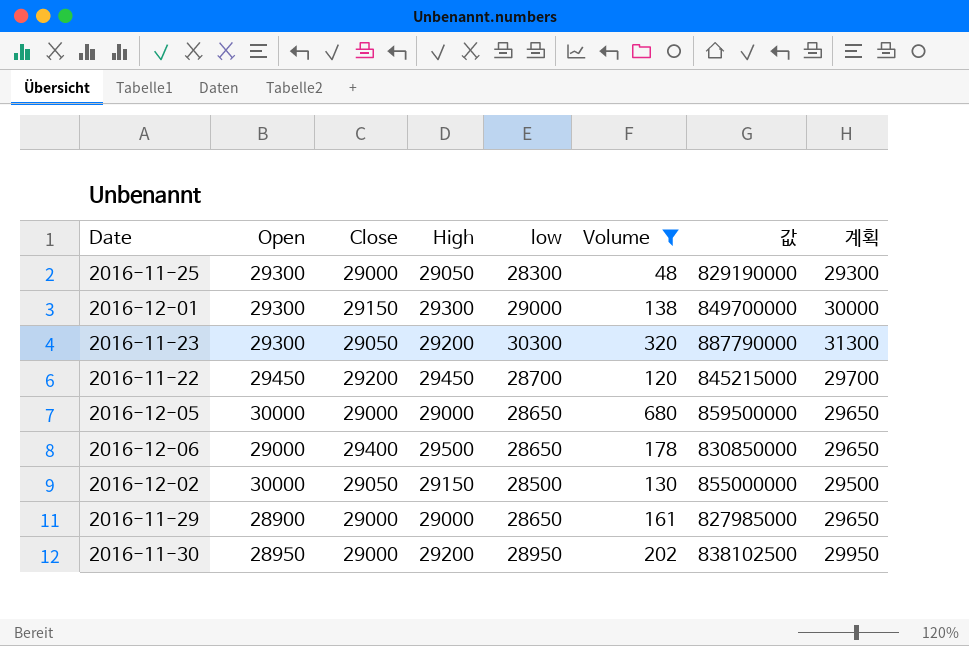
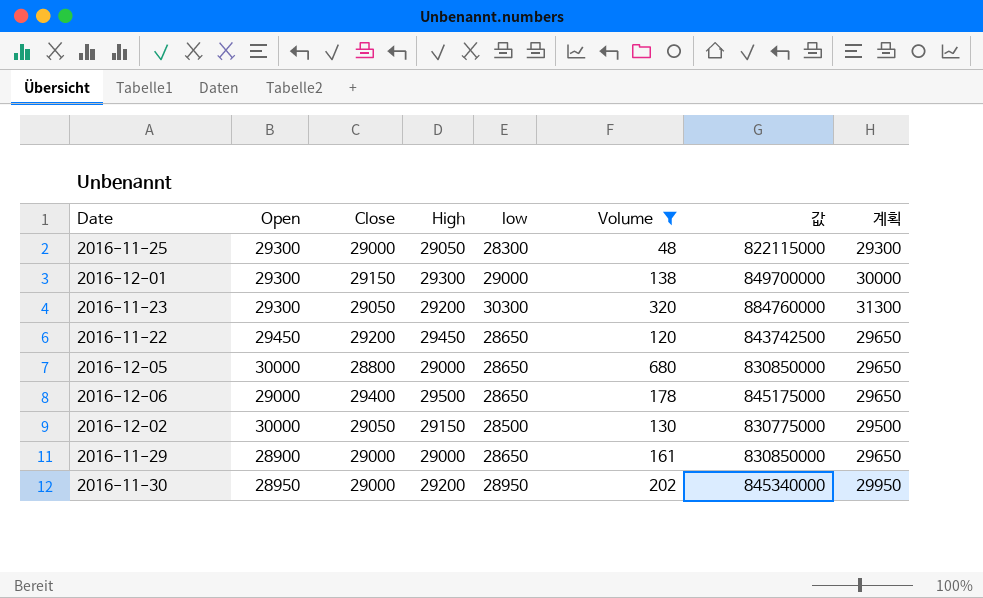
column 값 | formula: [Open] * [low] -> [High] * [low]
2016-11-22 | low: 28700 -> 28650
2016-11-22 | 계획: 29700 -> 29650
2016-12-05 | Close: 29000 -> 28800

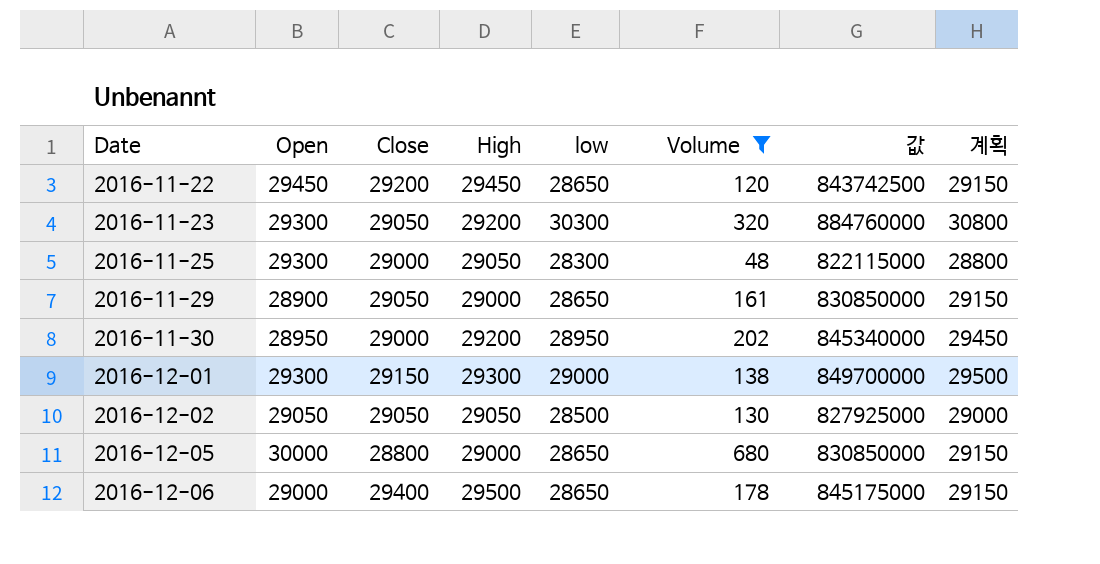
row order: none -> Date ascending
column 계획 | formula: [low] + 1000 -> [low] + 500
2016-11-29 | Close: 29000 -> 29050
2016-12-02 | Open: 30000 -> 29050
2016-12-02 | High: 29150 -> 29050
2016-12-02 | 값: 830775000 -> 827925000

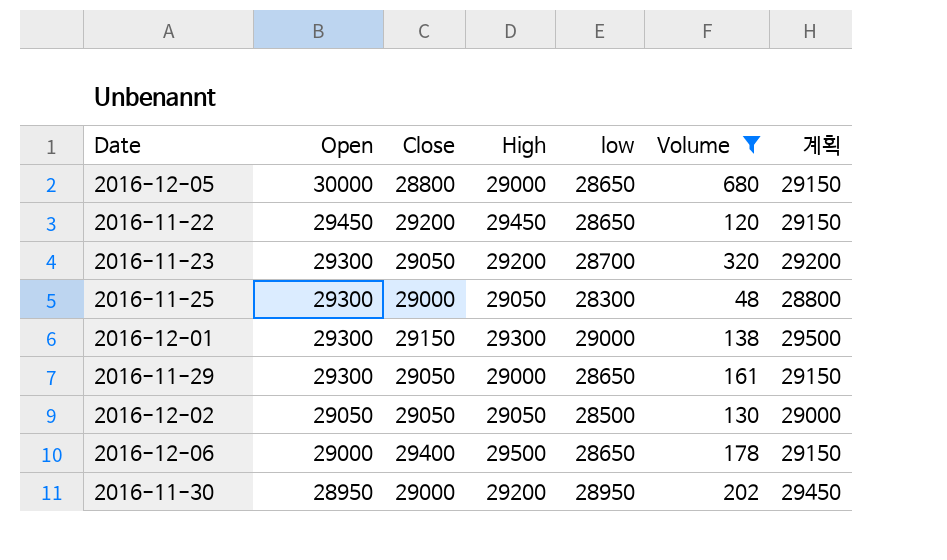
row order: Date ascending -> Open descending
column 값 | formula: [High] * [low] -> none
2016-11-23 | low: 30300 -> 28700
2016-11-23 | 계획: 30800 -> 29200
2016-11-29 | Open: 28900 -> 29300

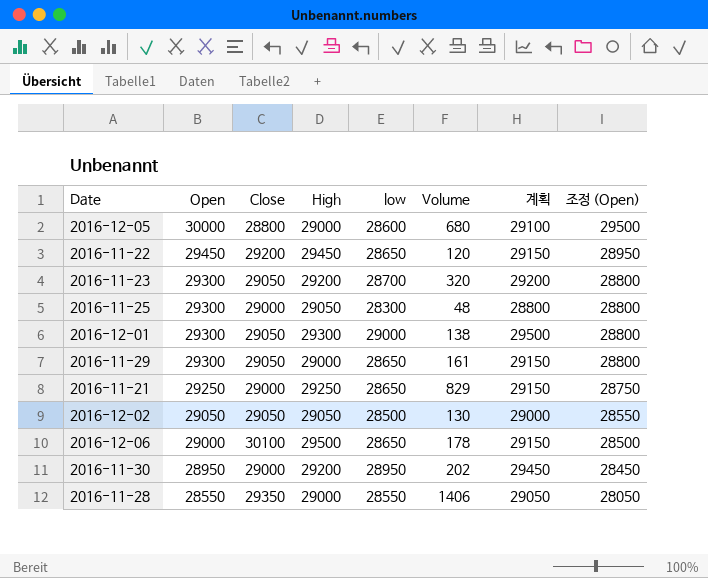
filter: Volume <= 680 -> none
column 조정 (Open) | formula: none -> [Open] - 500
2016-12-05 | low: 28650 -> 28600
2016-12-05 | 계획: 29150 -> 29100
2016-12-01 | Close: 29150 -> 29050
2016-12-06 | Close: 29400 -> 30100

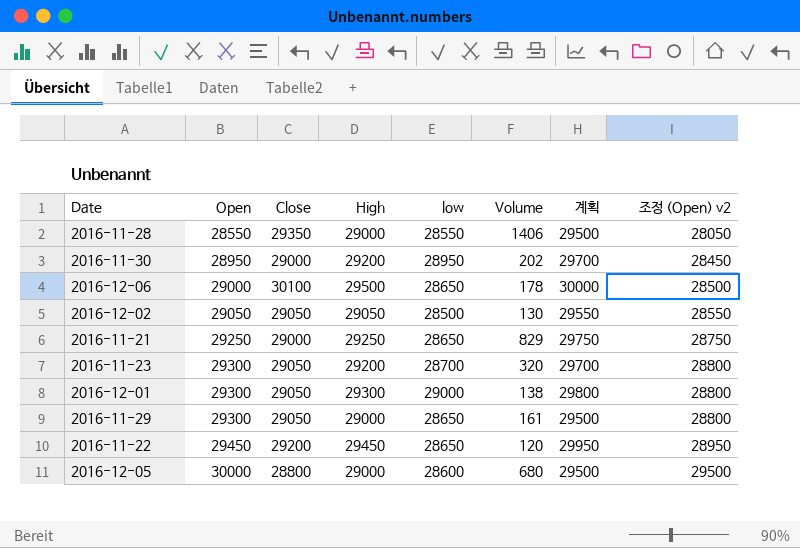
row order: Open descending -> Open ascending
column 계획 | formula: [low] + 500 -> [High] + 500
column name: 조정 (Open) -> 조정 (Open) v2
row 2016-11-25: 29300 | 29000 | 29050 | 28300 | 48 | 28800 | 28800 -> none

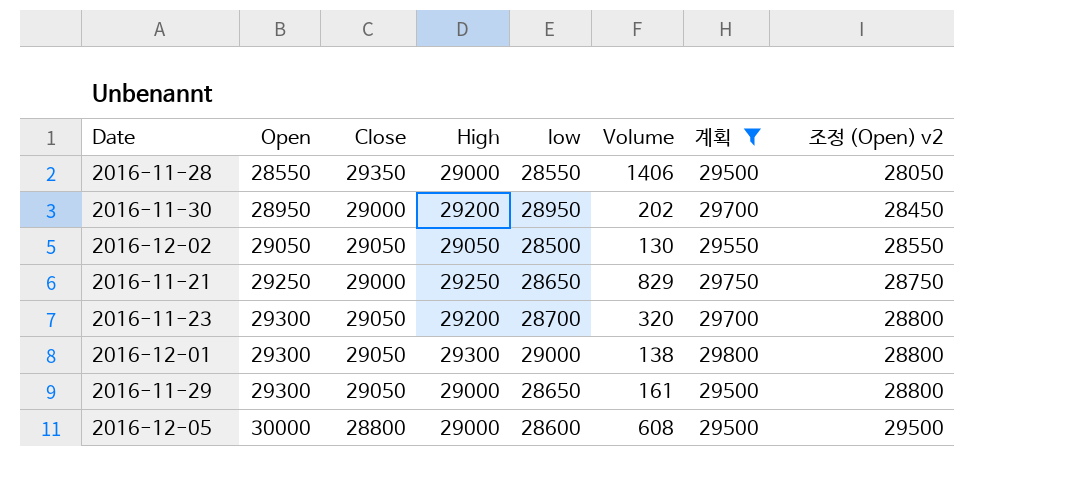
filter: none -> 계획 <= 29800
2016-12-05 | Volume: 680 -> 608

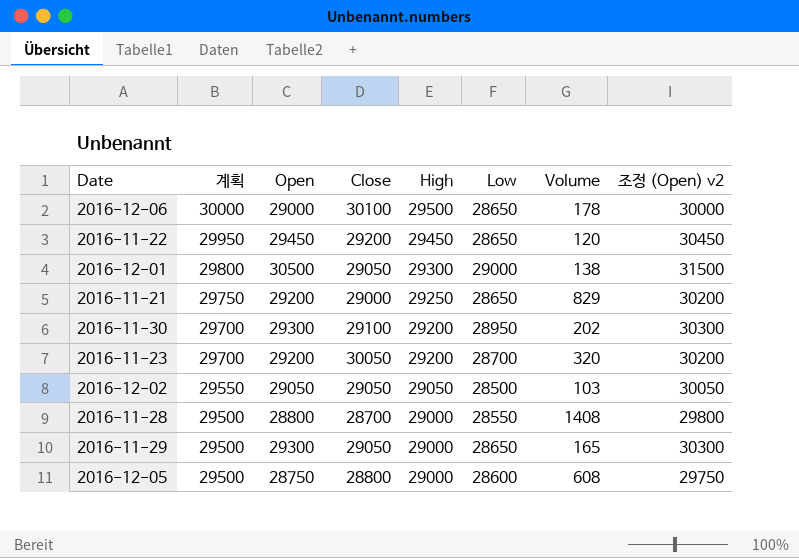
filter: 계획 <= 29800 -> none
row order: Open ascending -> 계획 descending
column 계획 | position: 7 -> 2
column name: low -> Low
column 조정 (Open) v2 | formula: [Open] - 500 -> [Open] + 1000
2016-12-01 | Open: 29300 -> 30500
2016-11-21 | Open: 29250 -> 29200
2016-11-30 | Open: 28950 -> 29300
2016-11-30 | Close: 29000 -> 29100
2016-11-23 | Open: 29300 -> 29200
2016-11-23 | Close: 29050 -> 30050
2016-12-02 | Volume: 130 -> 103
2016-11-28 | Open: 28550 -> 28800
2016-11-28 | Close: 29350 -> 28700
2016-11-28 | Volume: 1406 -> 1408
2016-11-29 | Volume: 161 -> 165
2016-12-05 | Open: 30000 -> 28750

